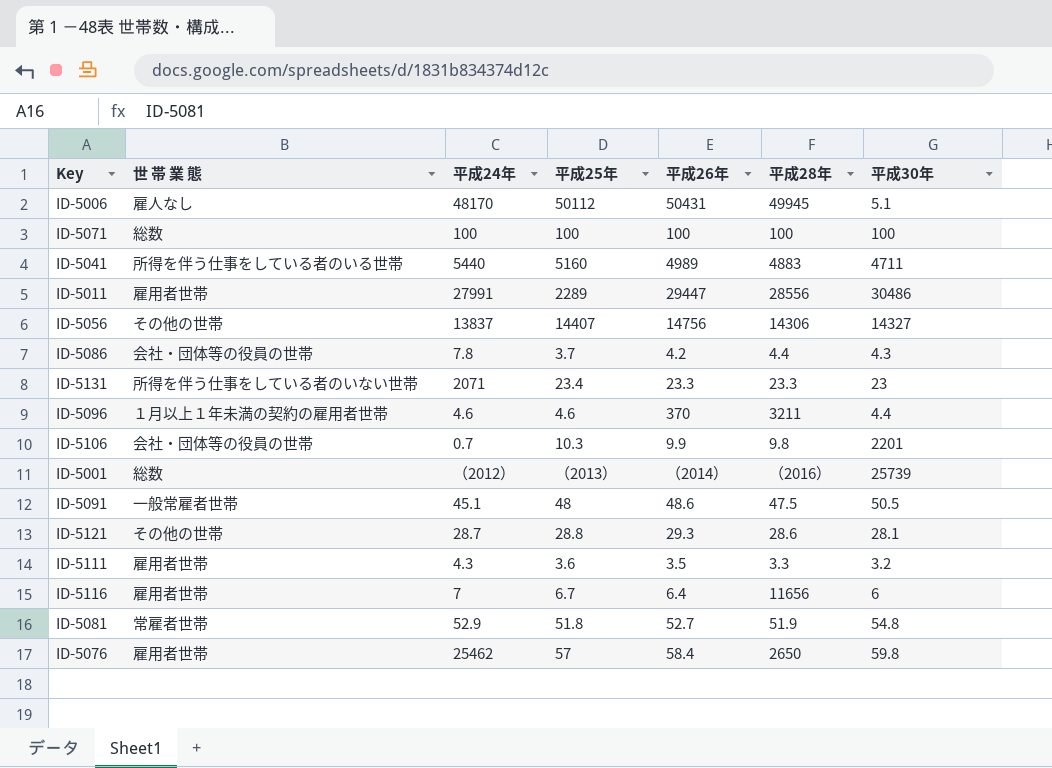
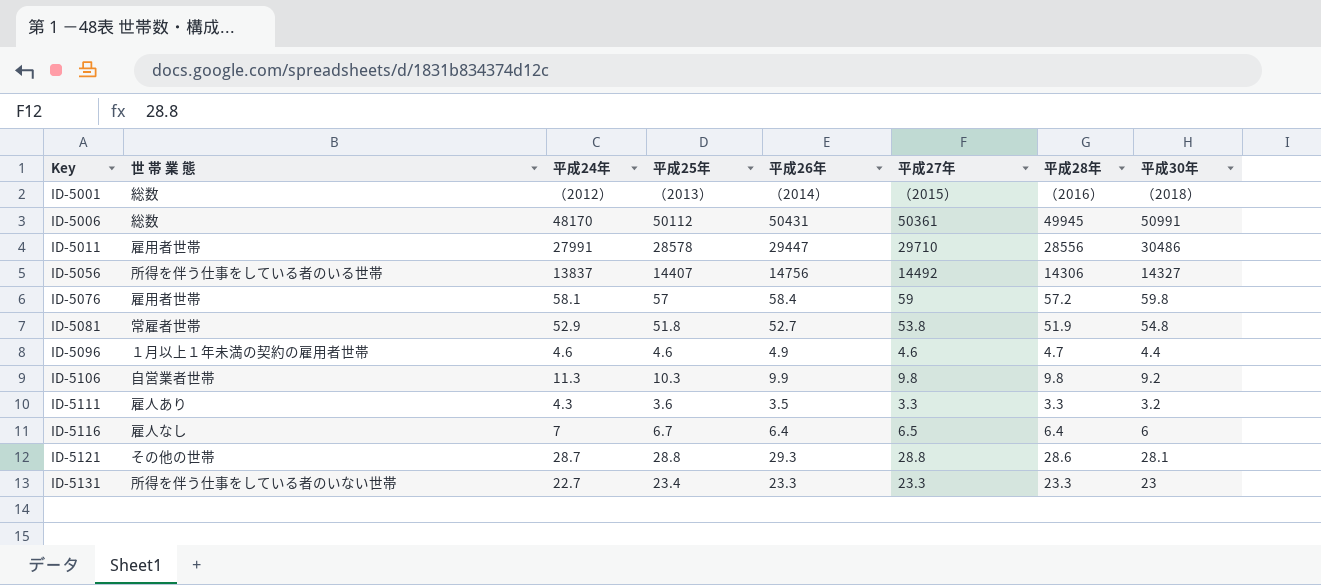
row order: none -> Key ascending
column 平成27年 | position: none -> 6
row ID-5071: 総数 | 100 | 100 | 100 | 100 | 100 -> none
row ID-5041: 所得を伴う仕事をしている者のいる世帯 | 5440 | 5160 | 4989 | 4883 | 4711 -> none
row ID-5086: 会社・団体等の役員の世帯 | 7.8 | 3.7 | 4.2 | 4.4 | 4.3 -> none
row ID-5091: 一般常雇者世帯 | 45.1 | 48 | 48.6 | 47.5 | 50.5 -> none
ID-5001 | 平成30年: 25739 -> （2018）
ID-5006 | 世 帯 業 態: 雇人なし -> 総数
ID-5006 | 平成30年: 5.1 -> 50991
ID-5011 | 平成25年: 2289 -> 28578
ID-5056 | 世 帯 業 態: その他の世帯 -> 所得を伴う仕事をしている者のいる世帯
ID-5076 | 平成24年: 25462 -> 58.1
ID-5076 | 平成28年: 2650 -> 57.2
ID-5096 | 平成26年: 370 -> 4.9
ID-5096 | 平成28年: 3211 -> 4.7
ID-5106 | 世 帯 業 態: 会社・団体等の役員の世帯 -> 自営業者世帯
ID-5106 | 平成24年: 0.7 -> 11.3
ID-5106 | 平成30年: 2201 -> 9.2
ID-5111 | 世 帯 業 態: 雇用者世帯 -> 雇人あり
ID-5116 | 世 帯 業 態: 雇用者世帯 -> 雇人なし
ID-5116 | 平成28年: 11656 -> 6.4
ID-5131 | 平成24年: 2071 -> 22.7

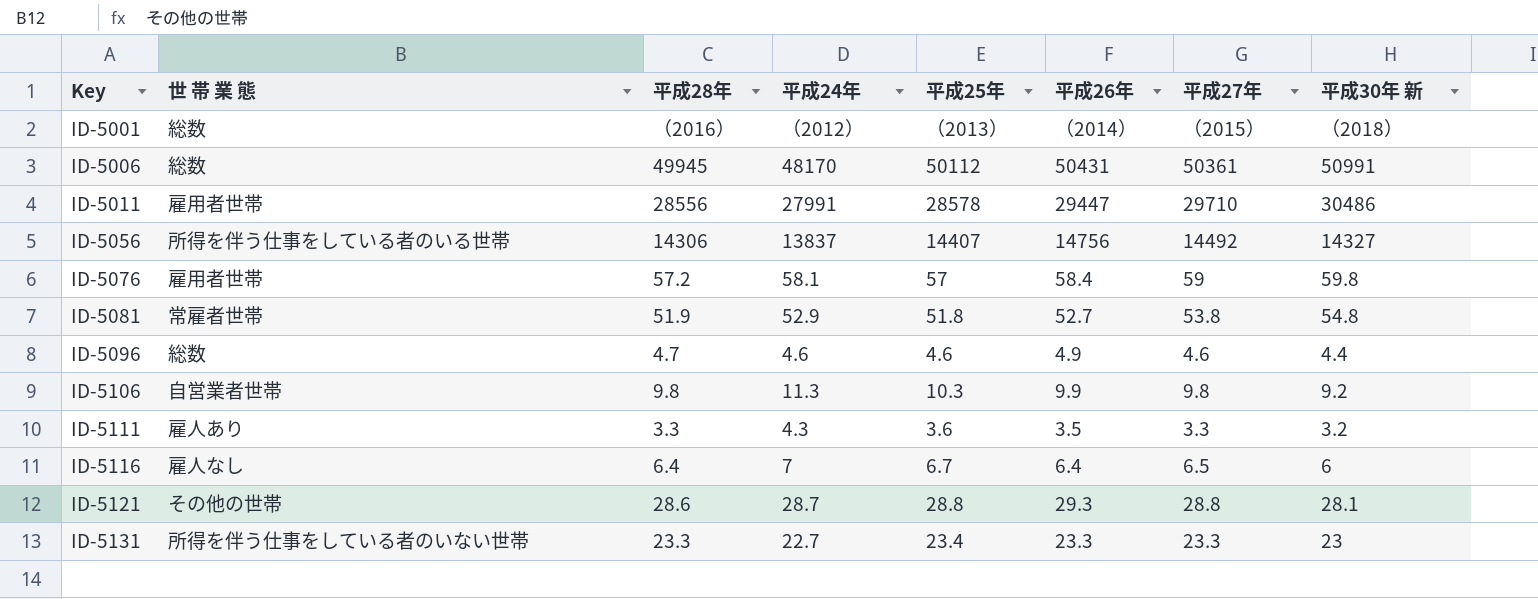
column 平成28年 | position: 7 -> 3
column name: 平成30年 -> 平成30年 新
ID-5096 | 世 帯 業 態: １月以上１年未満の契約の雇用者世帯 -> 総数

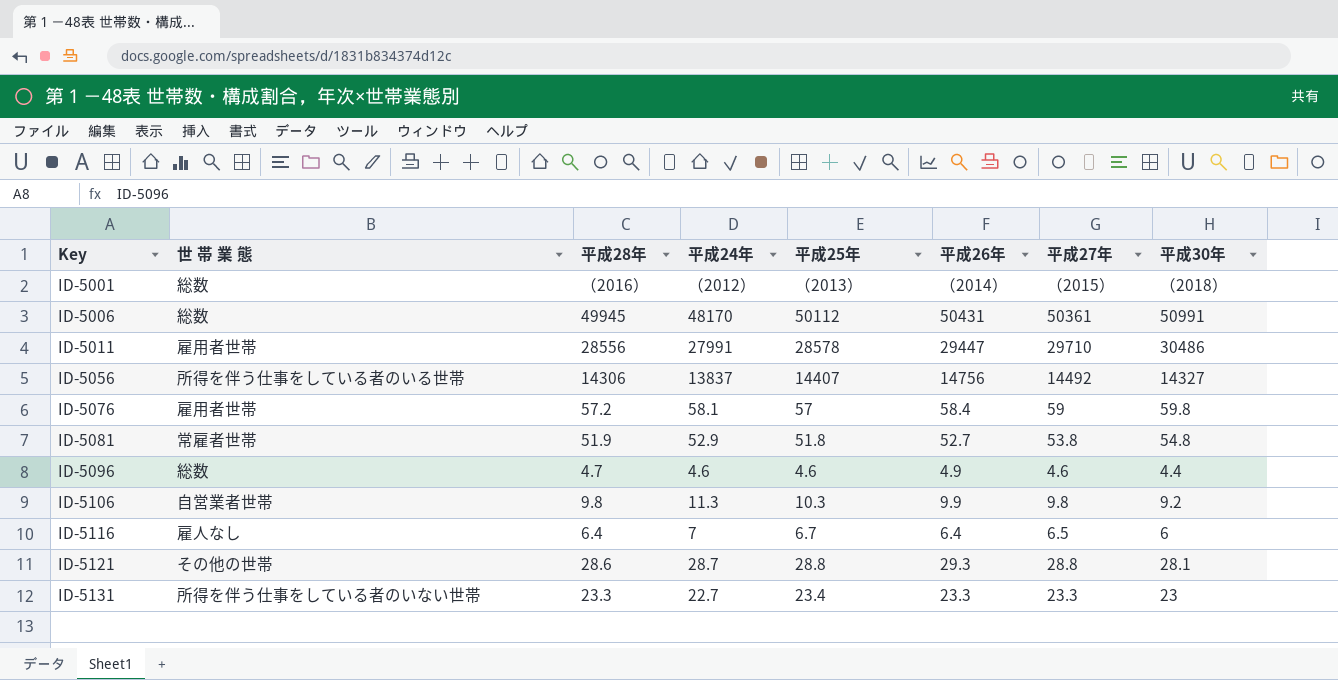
column name: 平成30年 新 -> 平成30年
row ID-5111: 雇人あり | 3.3 | 4.3 | 3.6 | 3.5 | 3.3 | 3.2 -> none

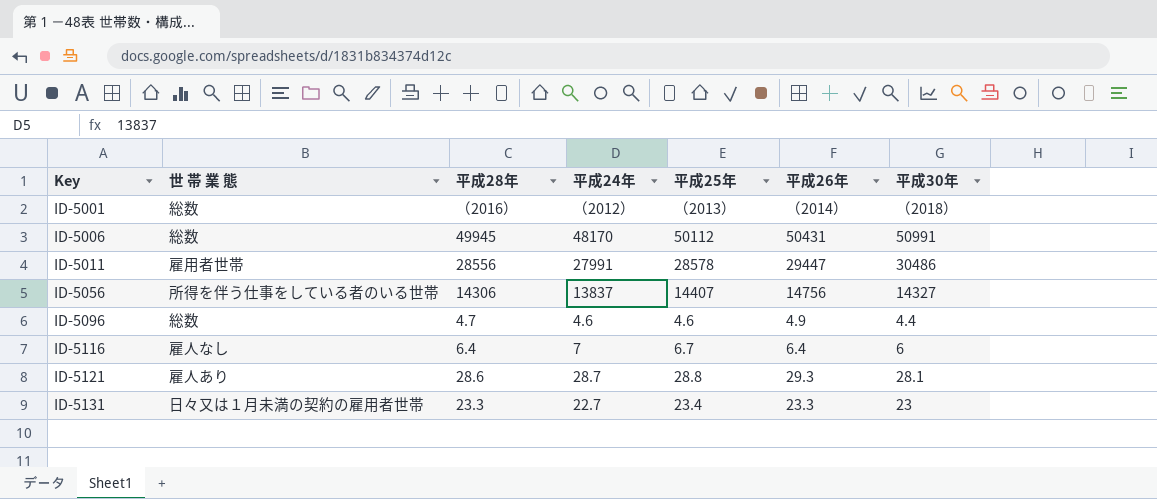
column 平成27年 | position: 7 -> none
row ID-5076: 雇用者世帯 | 57.2 | 58.1 | 57 | 58.4 | 59 | 59.8 -> none
row ID-5081: 常雇者世帯 | 51.9 | 52.9 | 51.8 | 52.7 | 53.8 | 54.8 -> none
row ID-5106: 自営業者世帯 | 9.8 | 11.3 | 10.3 | 9.9 | 9.8 | 9.2 -> none
ID-5121 | 世 帯 業 態: その他の世帯 -> 雇人あり
ID-5131 | 世 帯 業 態: 所得を伴う仕事をしている者のいない世帯 -> 日々又は１月未満の契約の雇用者世帯

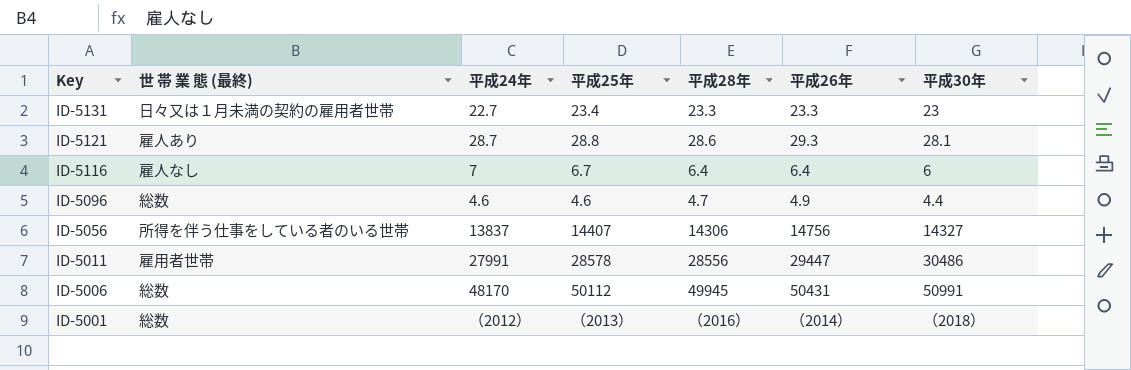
row order: Key ascending -> Key descending
column name: 世 帯 業 態 -> 世 帯 業 態 (最終)
column 平成28年 | position: 3 -> 5

